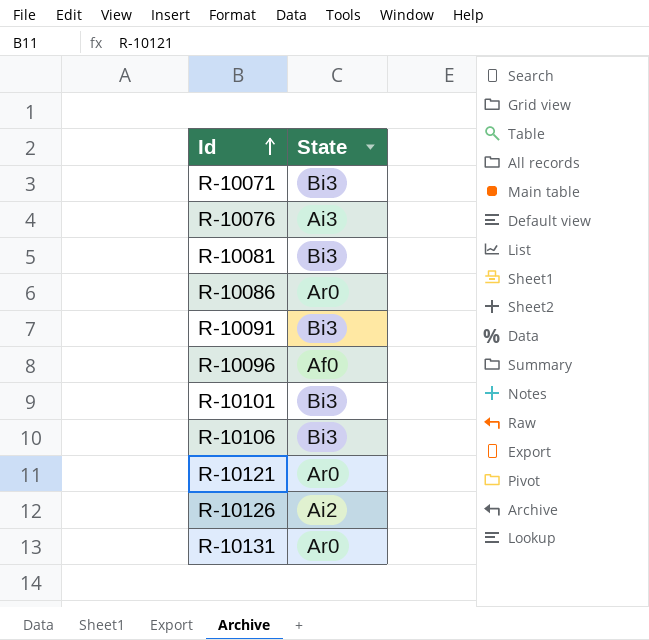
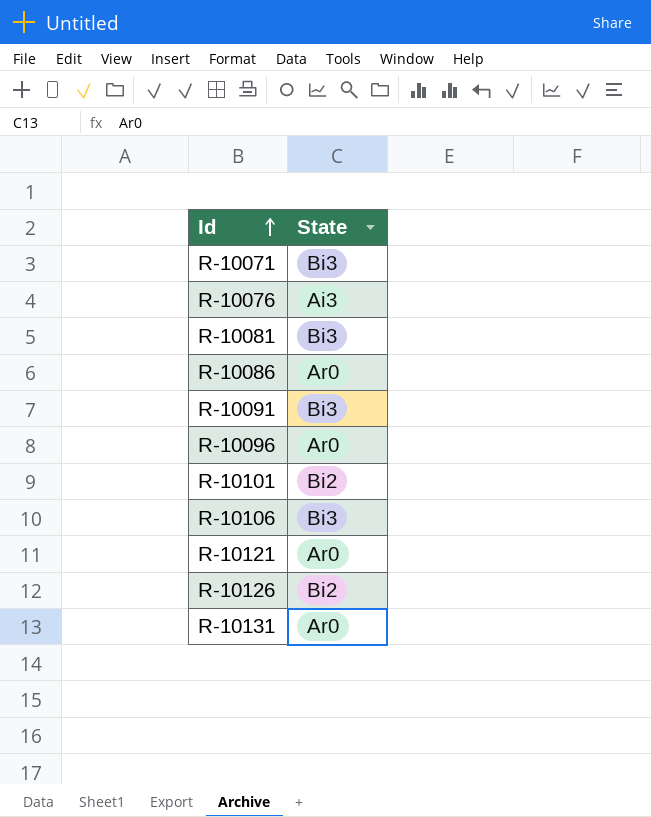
R-10096 | State: Af0 -> Ar0
R-10101 | State: Bi3 -> Bi2
R-10126 | State: Ai2 -> Bi2

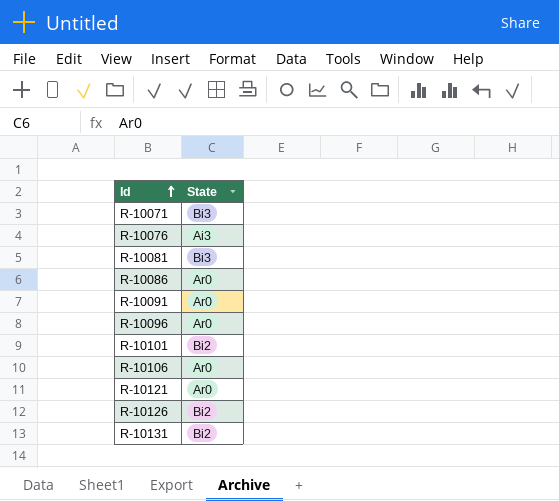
R-10091 | State: Bi3 -> Ar0
R-10106 | State: Bi3 -> Ar0
R-10131 | State: Ar0 -> Bi2

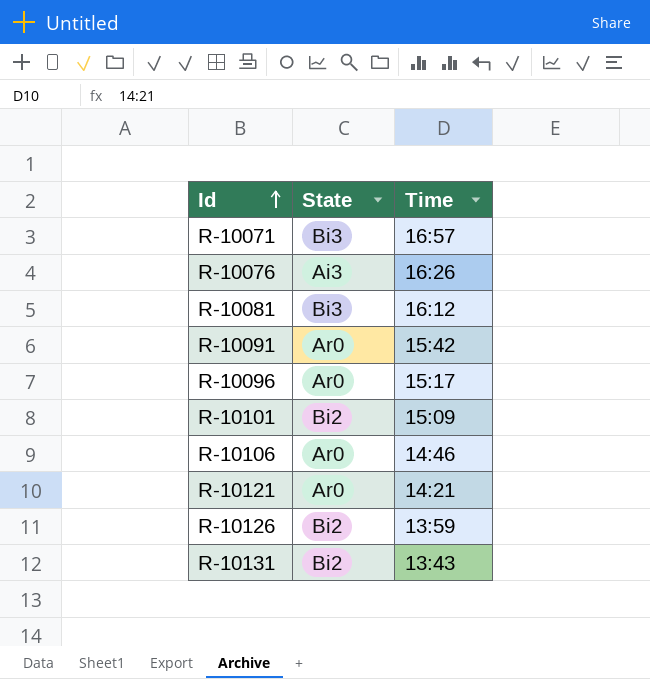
column Time | position: none -> 3
row R-10086: Ar0 -> none

